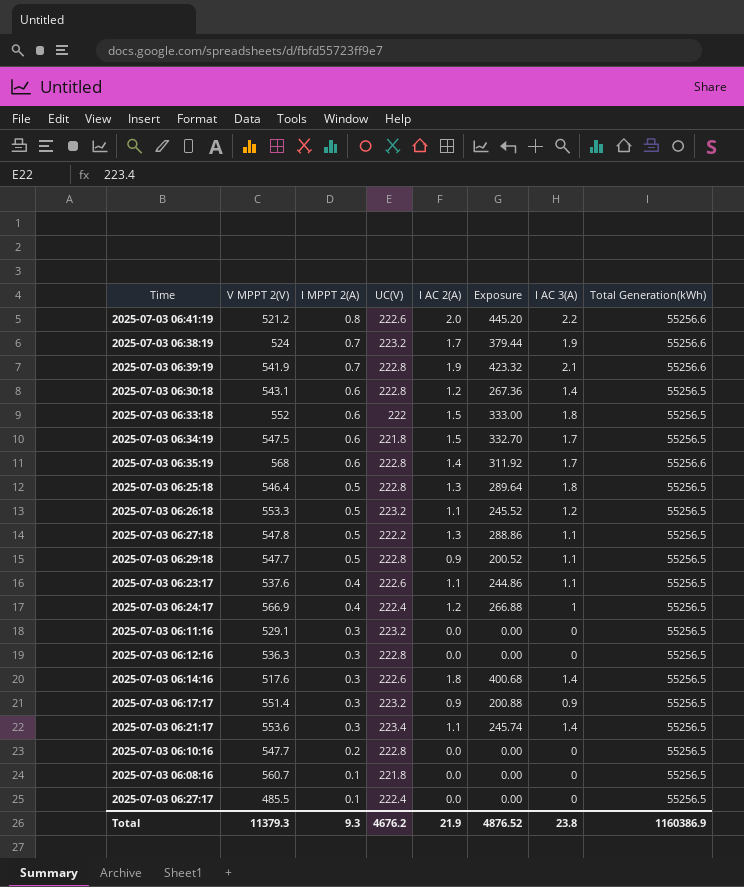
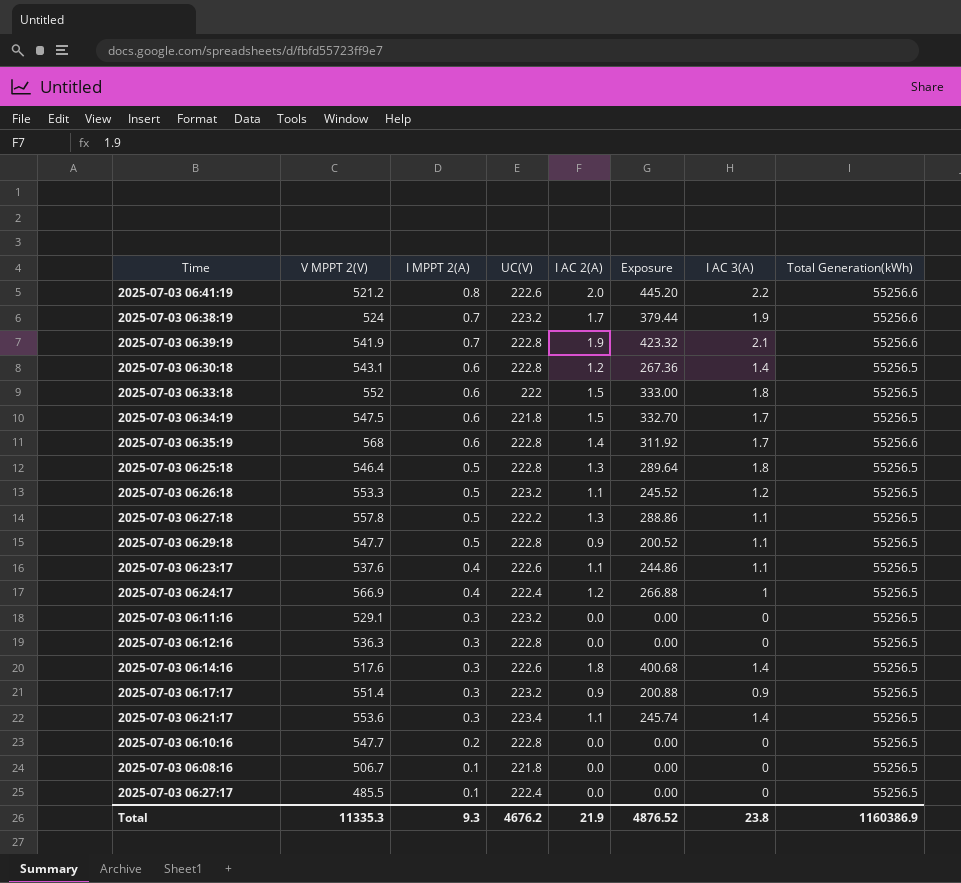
2025-07-03 06:27:18 | V MPPT 2(V): 547.8 -> 557.8
2025-07-03 06:08:16 | V MPPT 2(V): 560.7 -> 506.7
Total | V MPPT 2(V): 11379.3 -> 11335.3

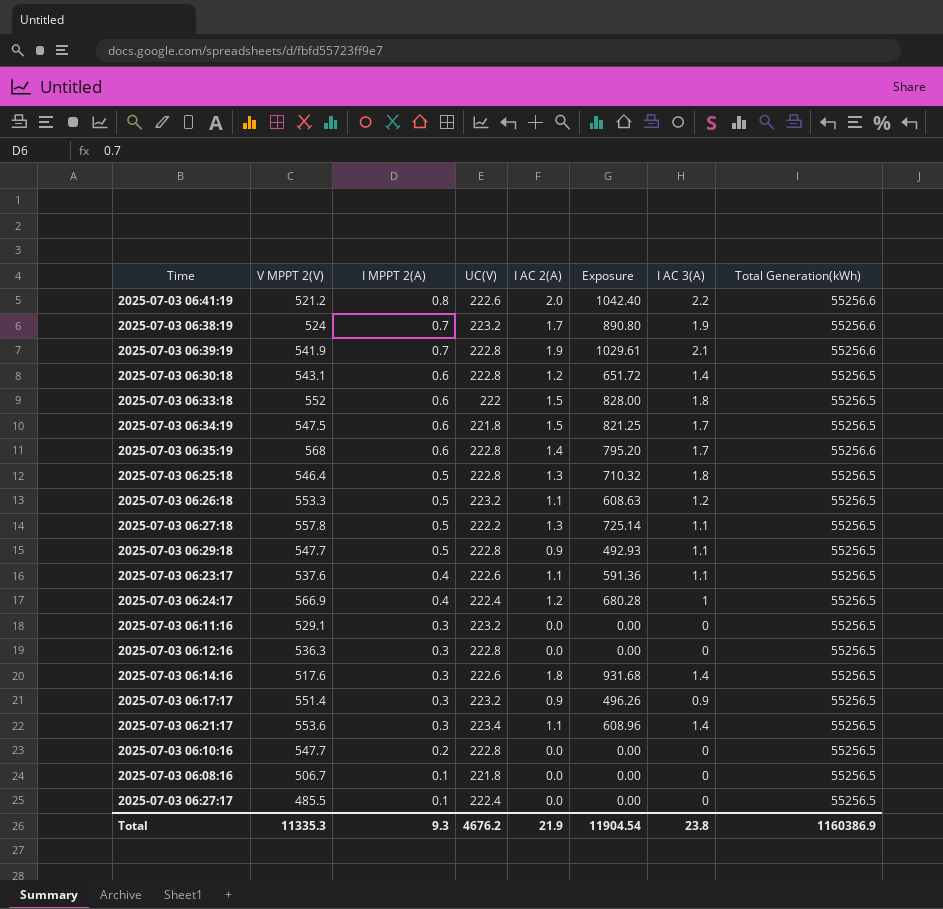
column Exposure | formula: [UC(V)] * [I AC 2(A)] -> [V MPPT 2(V)] * [I AC 2(A)]
Total | Exposure: 4876.52 -> 11904.54

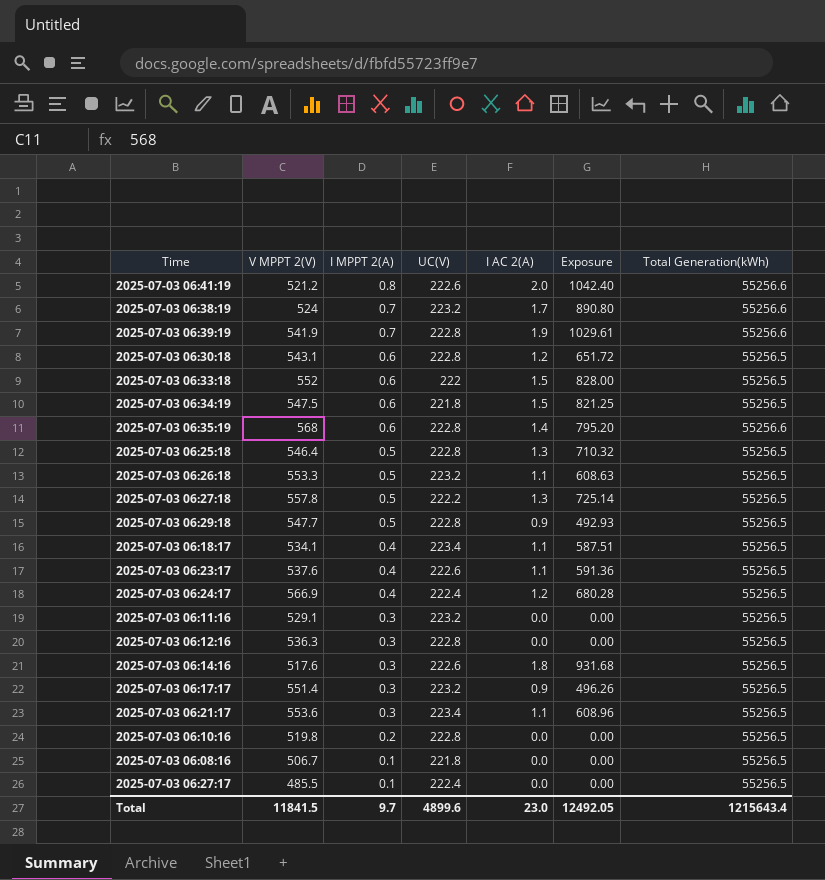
column I AC 3(A) | position: 7 -> none
row 2025-07-03 06:18:17: none -> 534.1 | 0.4 | 223.4 | 1.1 | 587.51 | 55256.5
2025-07-03 06:10:16 | V MPPT 2(V): 547.7 -> 519.8
Total | V MPPT 2(V): 11335.3 -> 11841.5
Total | I MPPT 2(A): 9.3 -> 9.7
Total | UC(V): 4676.2 -> 4899.6
Total | I AC 2(A): 21.9 -> 23.0
Total | Exposure: 11904.54 -> 12492.05
Total | Total Generation(kWh): 1160386.9 -> 1215643.4

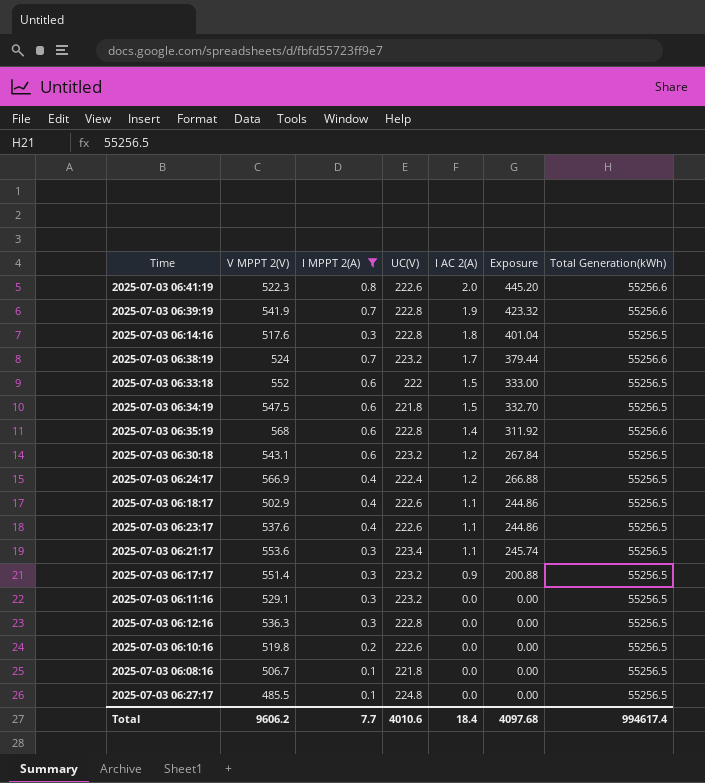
filter: none -> I MPPT 2(A) != 0.5
row order: I MPPT 2(A) descending -> I AC 2(A) descending
column Exposure | formula: [V MPPT 2(V)] * [I AC 2(A)] -> [UC(V)] * [I AC 2(A)]
2025-07-03 06:41:19 | V MPPT 2(V): 521.2 -> 522.3
2025-07-03 06:14:16 | UC(V): 222.6 -> 222.8
2025-07-03 06:30:18 | UC(V): 222.8 -> 223.2
2025-07-03 06:18:17 | V MPPT 2(V): 534.1 -> 502.9
2025-07-03 06:18:17 | UC(V): 223.4 -> 222.6
2025-07-03 06:10:16 | UC(V): 222.8 -> 222.6
2025-07-03 06:27:17 | UC(V): 222.4 -> 224.8
Total | V MPPT 2(V): 11841.5 -> 9606.2
Total | I MPPT 2(A): 9.7 -> 7.7
Total | UC(V): 4899.6 -> 4010.6
Total | I AC 2(A): 23.0 -> 18.4
Total | Exposure: 12492.05 -> 4097.68
Total | Total Generation(kWh): 1215643.4 -> 994617.4

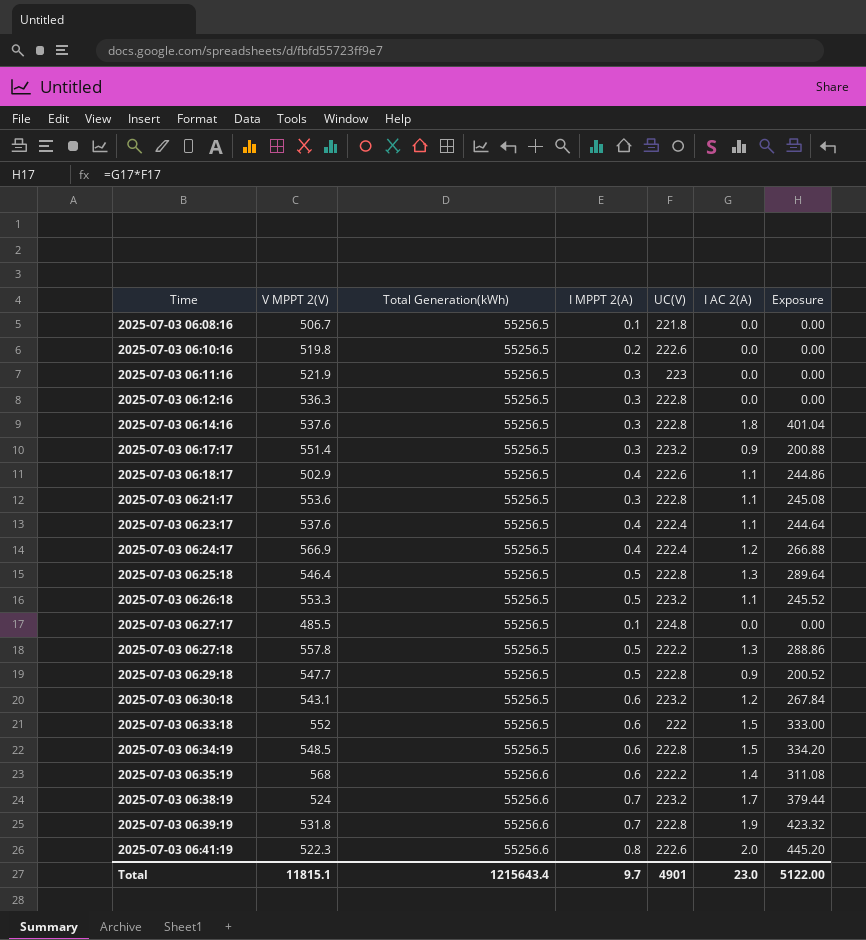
filter: I MPPT 2(A) != 0.5 -> none
row order: I AC 2(A) descending -> Time ascending
column Total Generation(kWh) | position: 7 -> 3
2025-07-03 06:11:16 | V MPPT 2(V): 529.1 -> 521.9
2025-07-03 06:11:16 | UC(V): 223.2 -> 223
2025-07-03 06:14:16 | V MPPT 2(V): 517.6 -> 537.6
2025-07-03 06:21:17 | UC(V): 223.4 -> 222.8
2025-07-03 06:21:17 | Exposure: 245.74 -> 245.08
2025-07-03 06:23:17 | UC(V): 222.6 -> 222.4
2025-07-03 06:23:17 | Exposure: 244.86 -> 244.64
2025-07-03 06:34:19 | V MPPT 2(V): 547.5 -> 548.5
2025-07-03 06:34:19 | UC(V): 221.8 -> 222.8
2025-07-03 06:34:19 | Exposure: 332.70 -> 334.20
2025-07-03 06:35:19 | UC(V): 222.8 -> 222.2
2025-07-03 06:35:19 | Exposure: 311.92 -> 311.08
2025-07-03 06:39:19 | V MPPT 2(V): 541.9 -> 531.8
Total | V MPPT 2(V): 9606.2 -> 11815.1
Total | Total Generation(kWh): 994617.4 -> 1215643.4
Total | I MPPT 2(A): 7.7 -> 9.7
Total | UC(V): 4010.6 -> 4901
Total | I AC 2(A): 18.4 -> 23.0
Total | Exposure: 4097.68 -> 5122.00

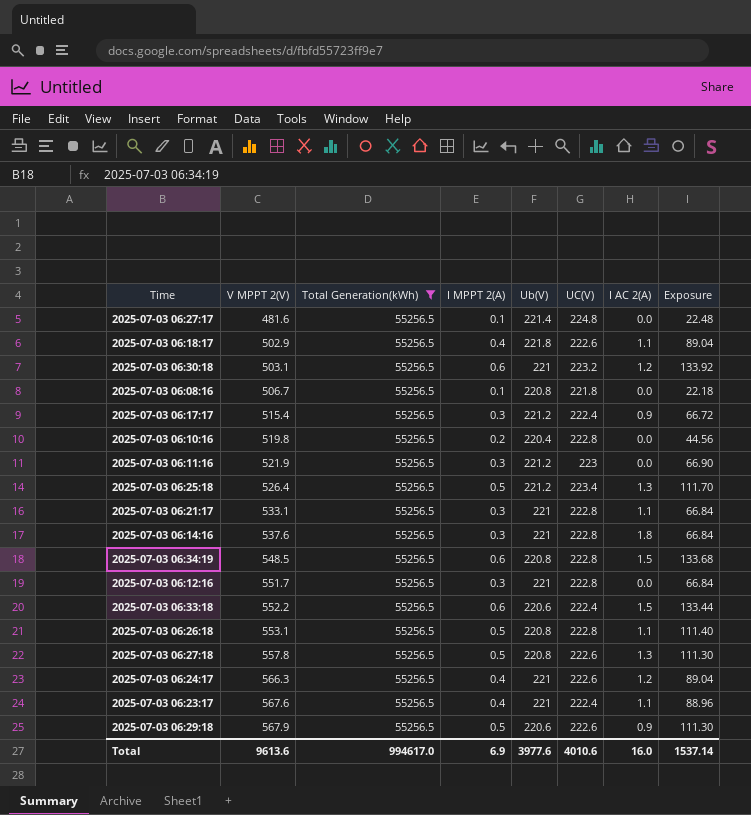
filter: none -> Total Generation(kWh) = 55256.5
row order: Time ascending -> V MPPT 2(V) ascending
column Ub(V) | position: none -> 5
column Exposure | formula: [UC(V)] * [I AC 2(A)] -> [I MPPT 2(A)] * [UC(V)]
2025-07-03 06:27:17 | V MPPT 2(V): 485.5 -> 481.6
2025-07-03 06:30:18 | V MPPT 2(V): 543.1 -> 503.1
2025-07-03 06:17:17 | V MPPT 2(V): 551.4 -> 515.4
2025-07-03 06:17:17 | UC(V): 223.2 -> 222.4
2025-07-03 06:10:16 | UC(V): 222.6 -> 222.8
2025-07-03 06:25:18 | V MPPT 2(V): 546.4 -> 526.4
2025-07-03 06:25:18 | UC(V): 222.8 -> 223.4
2025-07-03 06:21:17 | V MPPT 2(V): 553.6 -> 533.1
2025-07-03 06:12:16 | V MPPT 2(V): 536.3 -> 551.7
2025-07-03 06:33:18 | V MPPT 2(V): 552 -> 552.2
2025-07-03 06:33:18 | UC(V): 222 -> 222.4
2025-07-03 06:26:18 | V MPPT 2(V): 553.3 -> 553.1
2025-07-03 06:26:18 | UC(V): 223.2 -> 222.8
2025-07-03 06:27:18 | UC(V): 222.2 -> 222.6
2025-07-03 06:24:17 | V MPPT 2(V): 566.9 -> 566.3
2025-07-03 06:24:17 | UC(V): 222.4 -> 222.6
2025-07-03 06:23:17 | V MPPT 2(V): 537.6 -> 567.6
2025-07-03 06:29:18 | V MPPT 2(V): 547.7 -> 567.9
2025-07-03 06:29:18 | UC(V): 222.8 -> 222.6
Total | V MPPT 2(V): 11815.1 -> 9613.6
Total | Total Generation(kWh): 1215643.4 -> 994617.0
Total | I MPPT 2(A): 9.7 -> 6.9
Total | UC(V): 4901 -> 4010.6
Total | I AC 2(A): 23.0 -> 16.0
Total | Exposure: 5122.00 -> 1537.14

